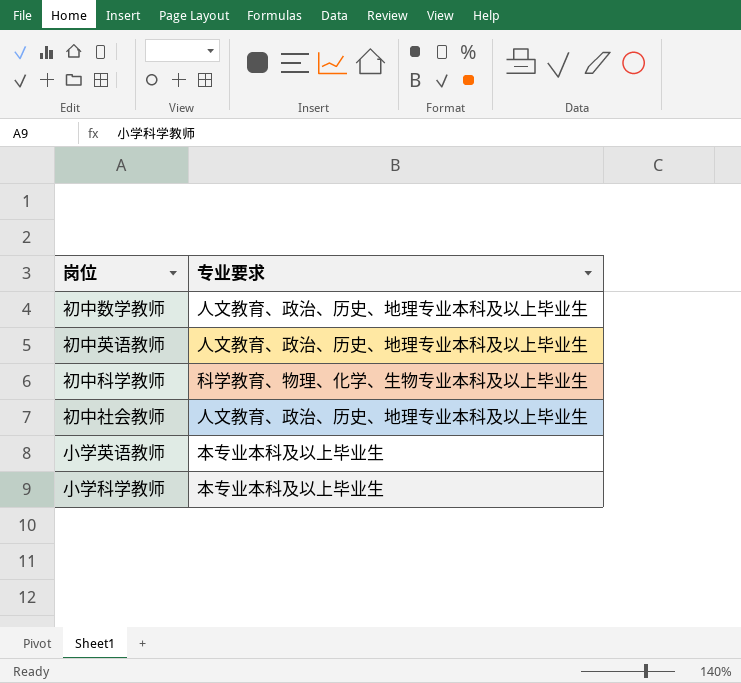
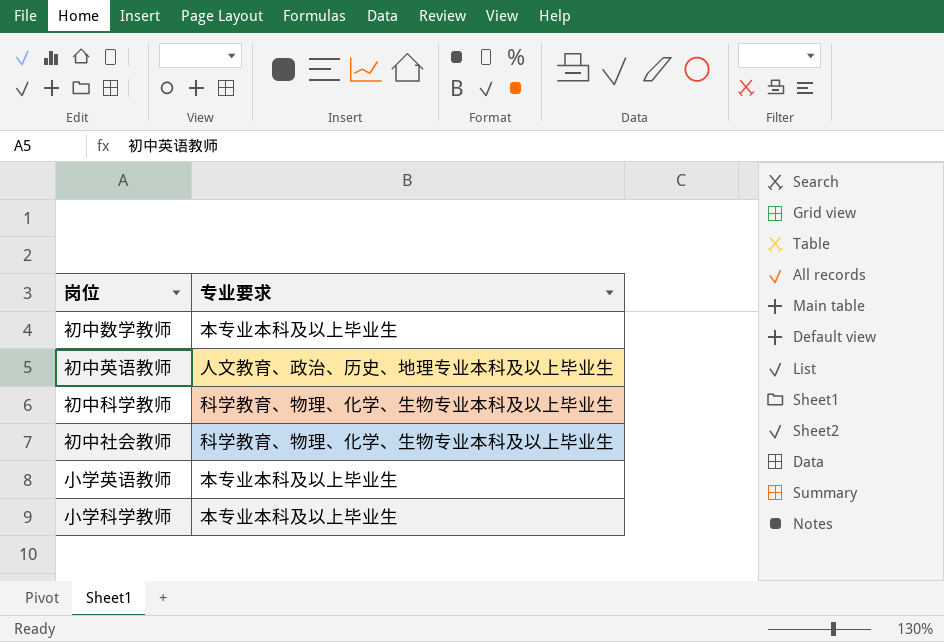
初中数学教师 | 专业要求: 人文教育、政治、历史、地理专业本科及以上毕业生 -> 本专业本科及以上毕业生
初中社会教师 | 专业要求: 人文教育、政治、历史、地理专业本科及以上毕业生 -> 科学教育、物理、化学、生物专业本科及以上毕业生

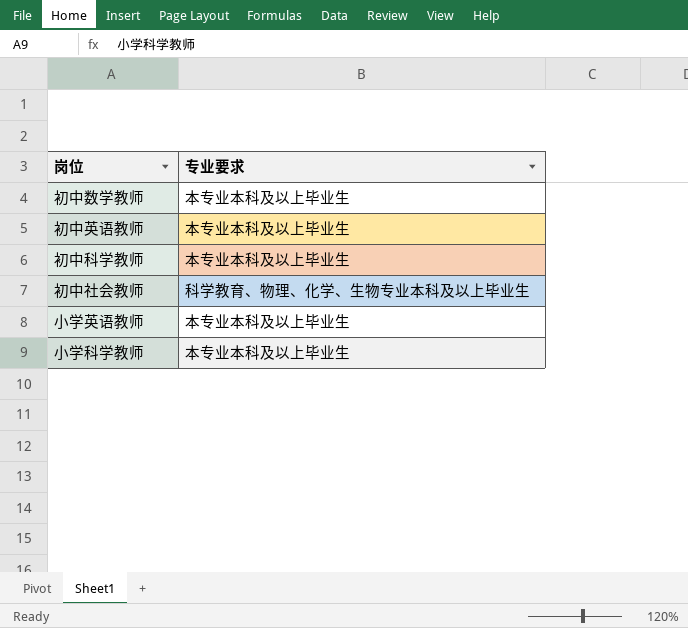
初中英语教师 | 专业要求: 人文教育、政治、历史、地理专业本科及以上毕业生 -> 本专业本科及以上毕业生
初中科学教师 | 专业要求: 科学教育、物理、化学、生物专业本科及以上毕业生 -> 本专业本科及以上毕业生

